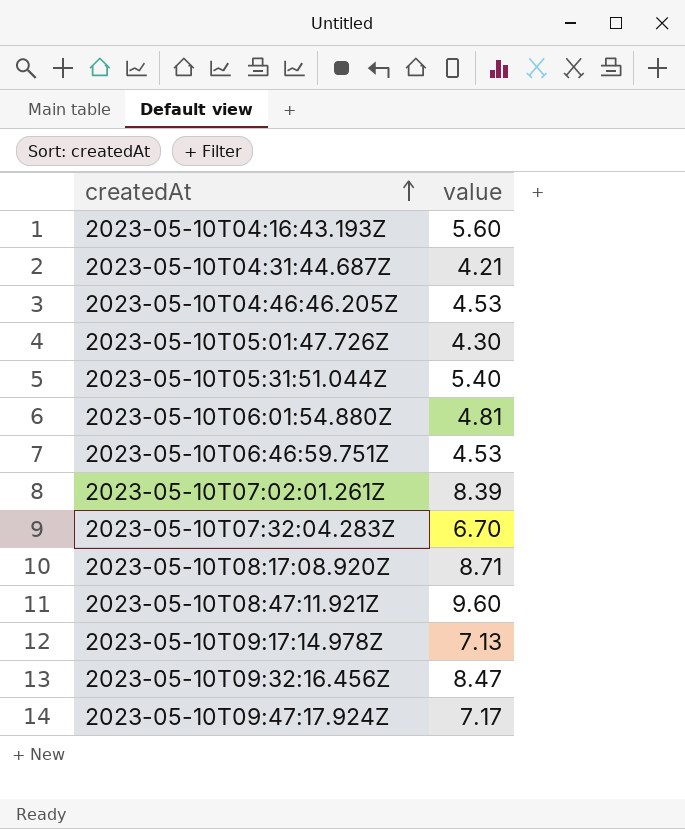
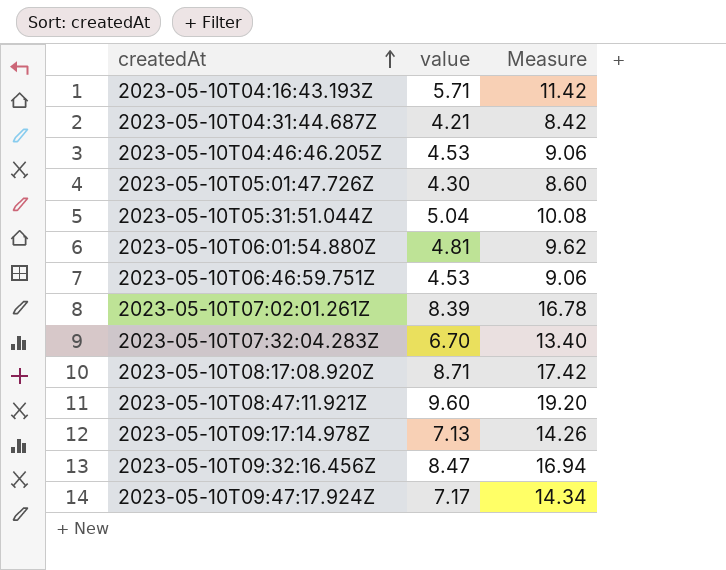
column Measure | formula: none -> [value] * 2
2023-05-10T04:16:43.193Z | value: 5.60 -> 5.71
2023-05-10T05:31:51.044Z | value: 5.40 -> 5.04

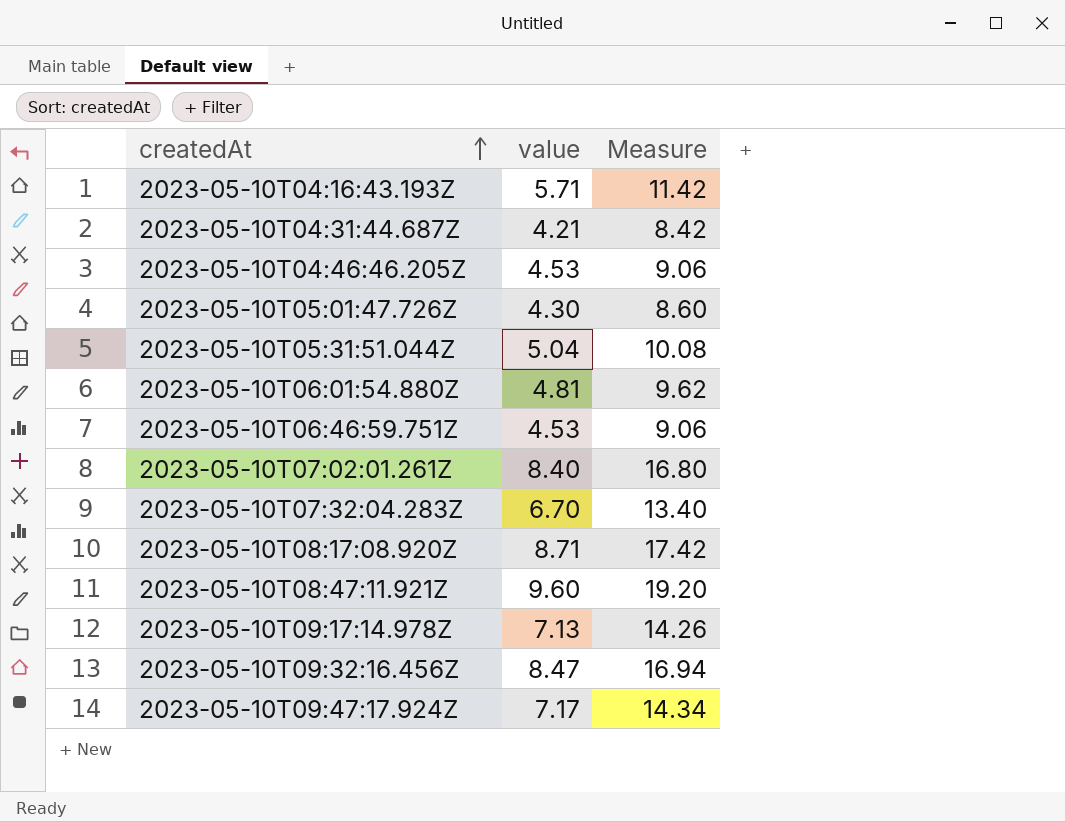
2023-05-10T07:02:01.261Z | value: 8.39 -> 8.40
2023-05-10T07:02:01.261Z | Measure: 16.78 -> 16.80

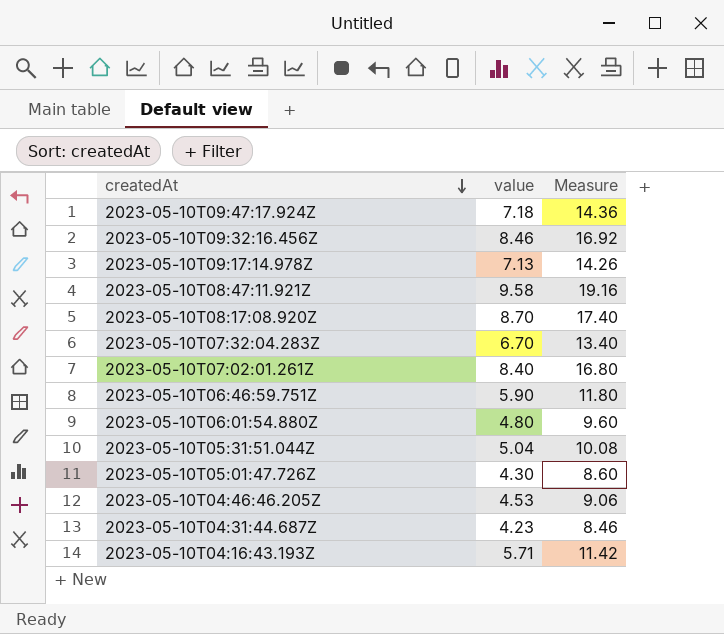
row order: createdAt ascending -> createdAt descending
2023-05-10T09:47:17.924Z | value: 7.17 -> 7.18
2023-05-10T09:47:17.924Z | Measure: 14.34 -> 14.36
2023-05-10T09:32:16.456Z | value: 8.47 -> 8.46
2023-05-10T09:32:16.456Z | Measure: 16.94 -> 16.92
2023-05-10T08:47:11.921Z | value: 9.60 -> 9.58
2023-05-10T08:47:11.921Z | Measure: 19.20 -> 19.16
2023-05-10T08:17:08.920Z | value: 8.71 -> 8.70
2023-05-10T08:17:08.920Z | Measure: 17.42 -> 17.40
2023-05-10T06:46:59.751Z | value: 4.53 -> 5.90
2023-05-10T06:46:59.751Z | Measure: 9.06 -> 11.80
2023-05-10T06:01:54.880Z | value: 4.81 -> 4.80
2023-05-10T06:01:54.880Z | Measure: 9.62 -> 9.60
2023-05-10T04:31:44.687Z | value: 4.21 -> 4.23
2023-05-10T04:31:44.687Z | Measure: 8.42 -> 8.46

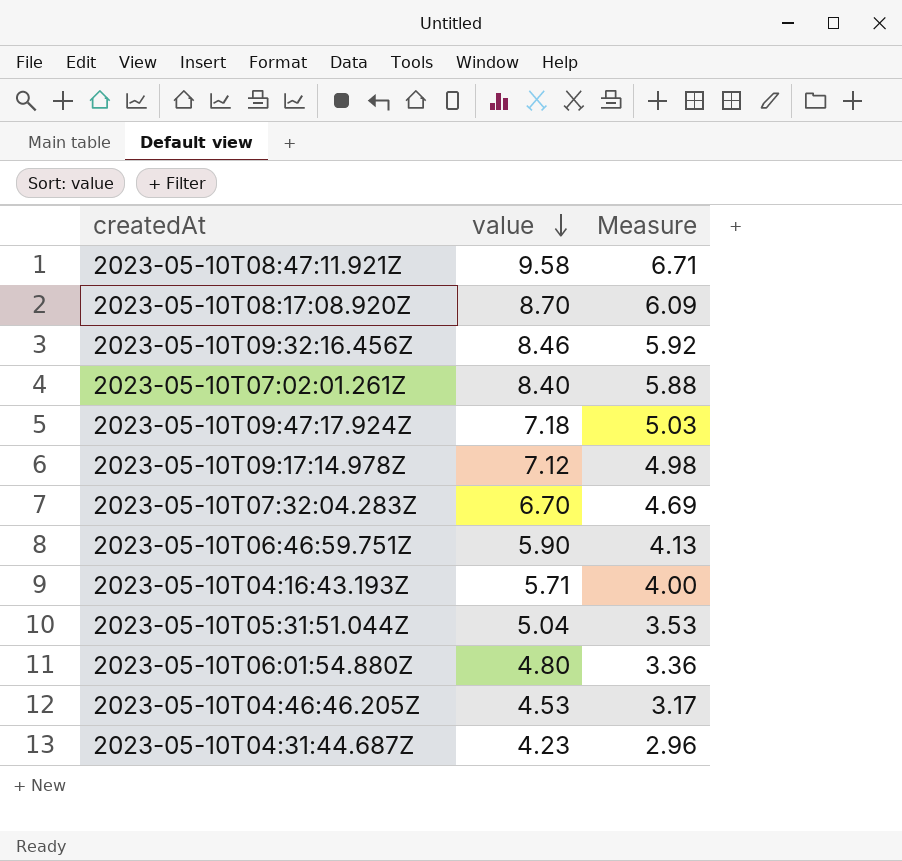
row order: createdAt descending -> value descending
column Measure | formula: [value] * 2 -> [value] * 0.7
row 2023-05-10T05:01:47.726Z: 4.30 | 8.60 -> none
2023-05-10T09:17:14.978Z | value: 7.13 -> 7.12

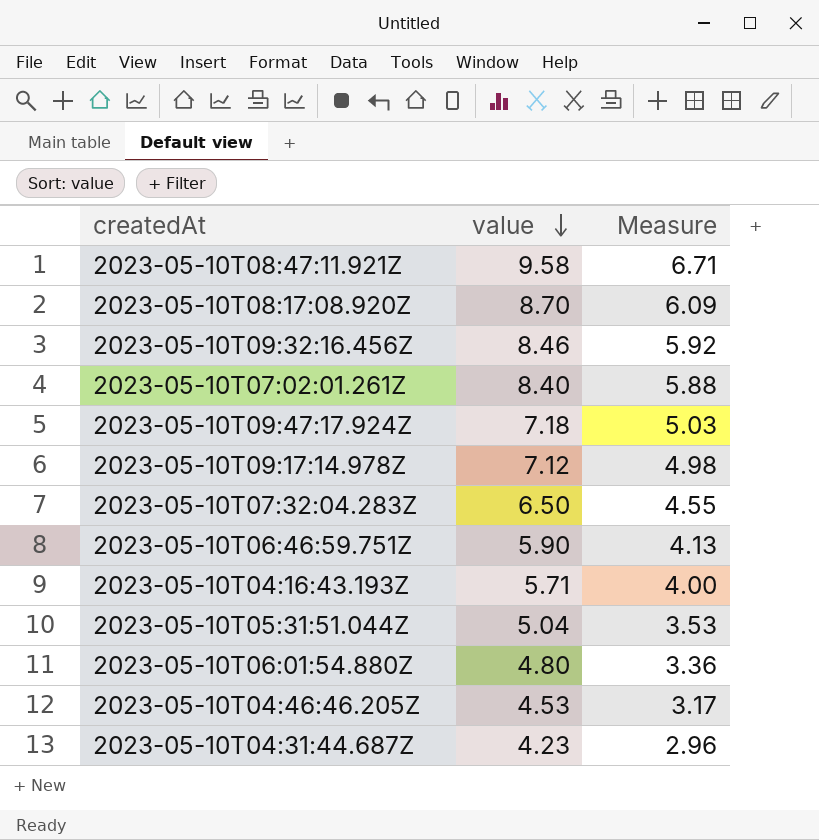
2023-05-10T07:32:04.283Z | value: 6.70 -> 6.50
2023-05-10T07:32:04.283Z | Measure: 4.69 -> 4.55

